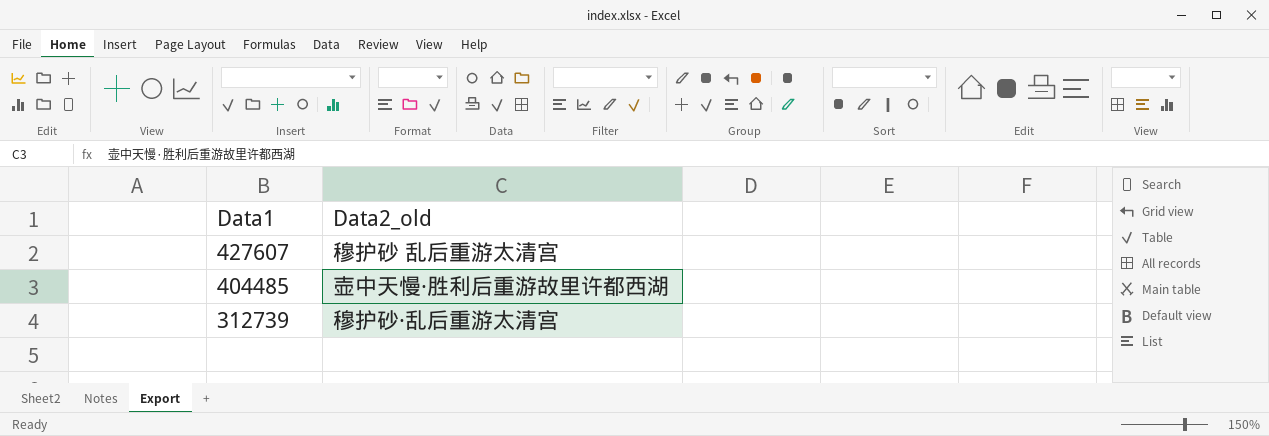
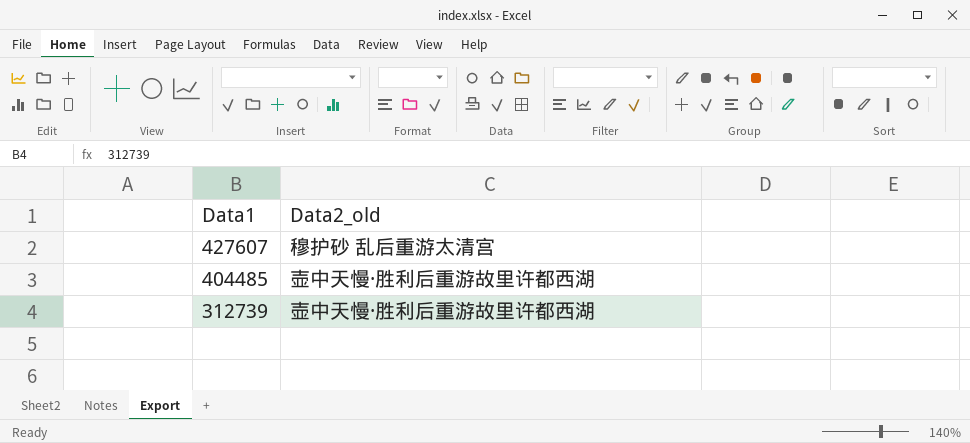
312739 | Data2_old: 穆护砂·乱后重游太清宫 -> 壶中天慢·胜利后重游故里许都西湖

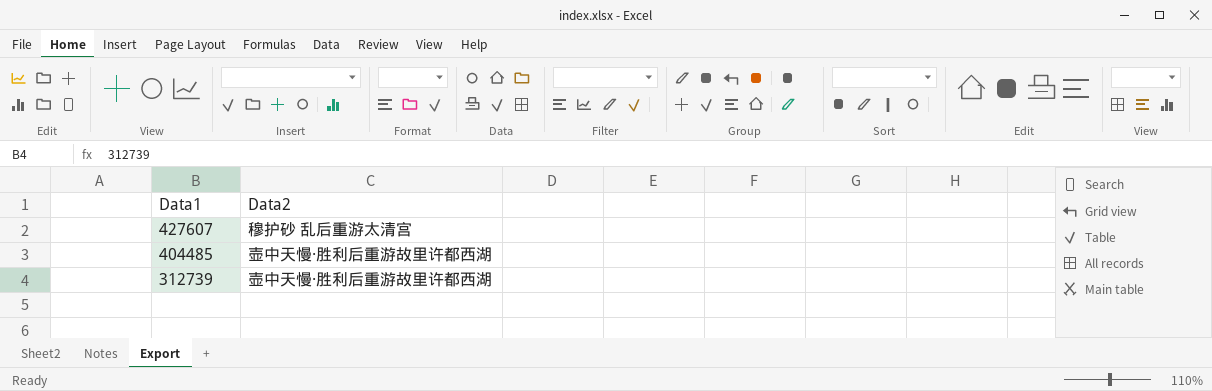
column name: Data2_old -> Data2

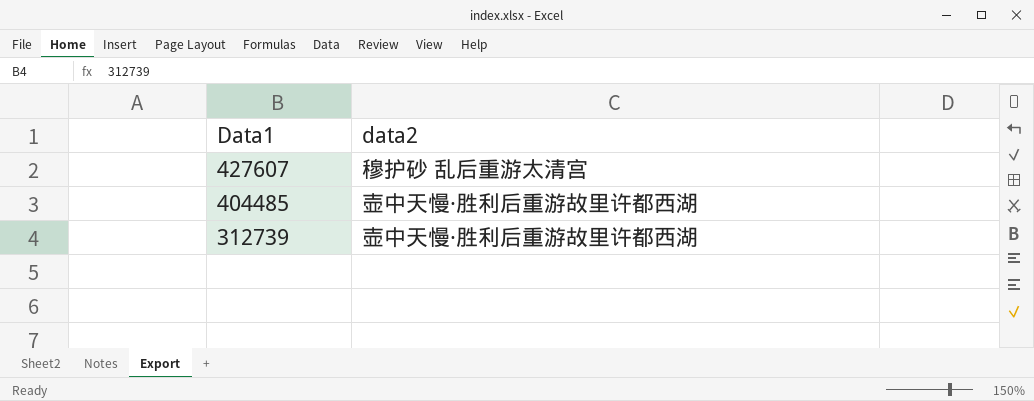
column name: Data2 -> data2

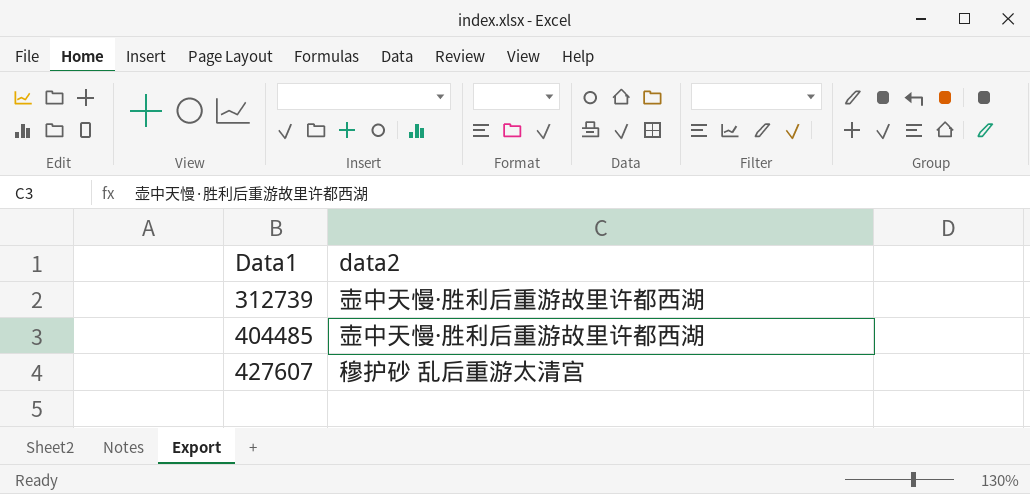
row order: Data1 descending -> Data1 ascending

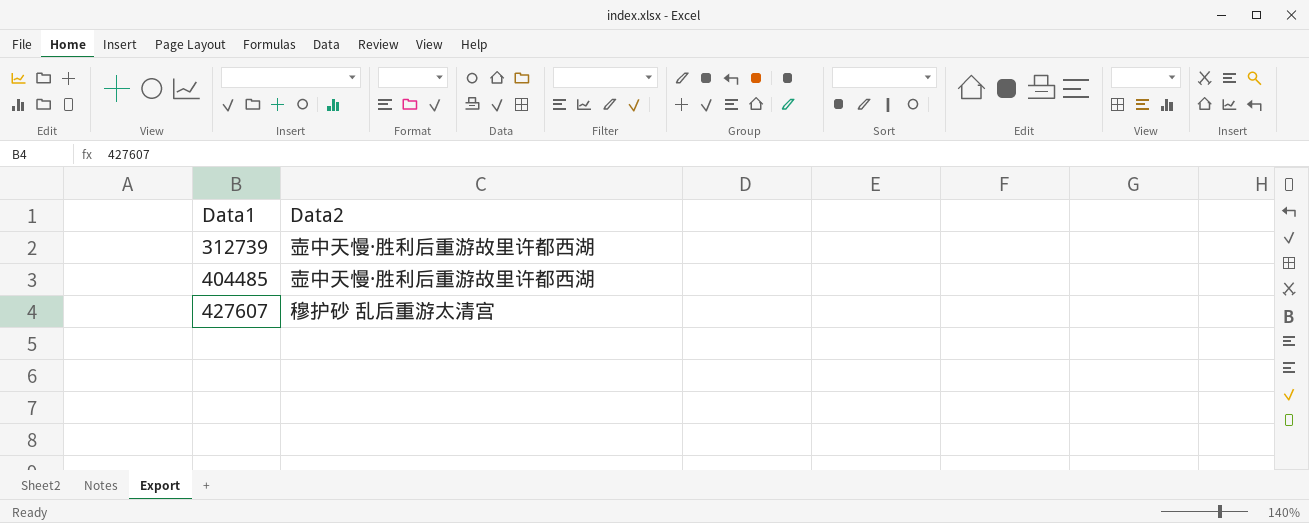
column name: data2 -> Data2

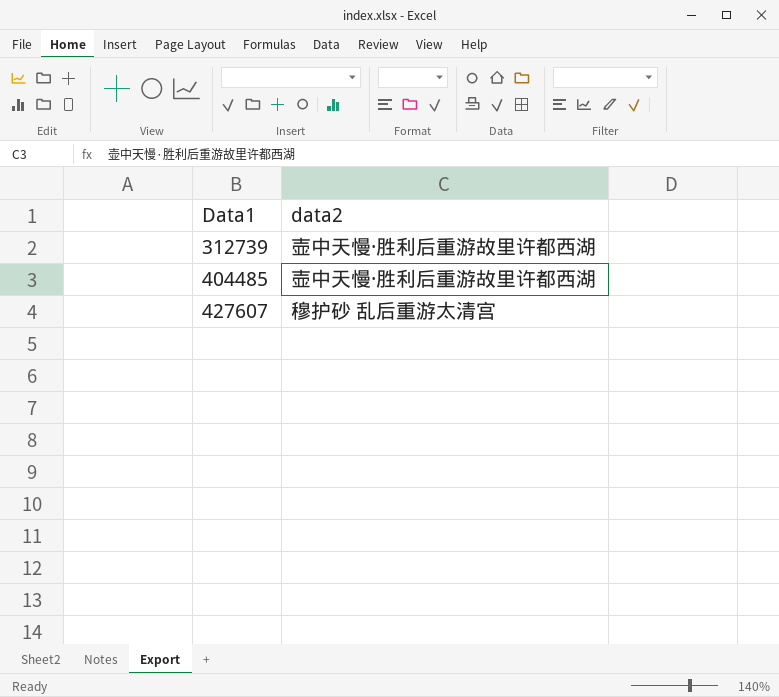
column name: Data2 -> data2

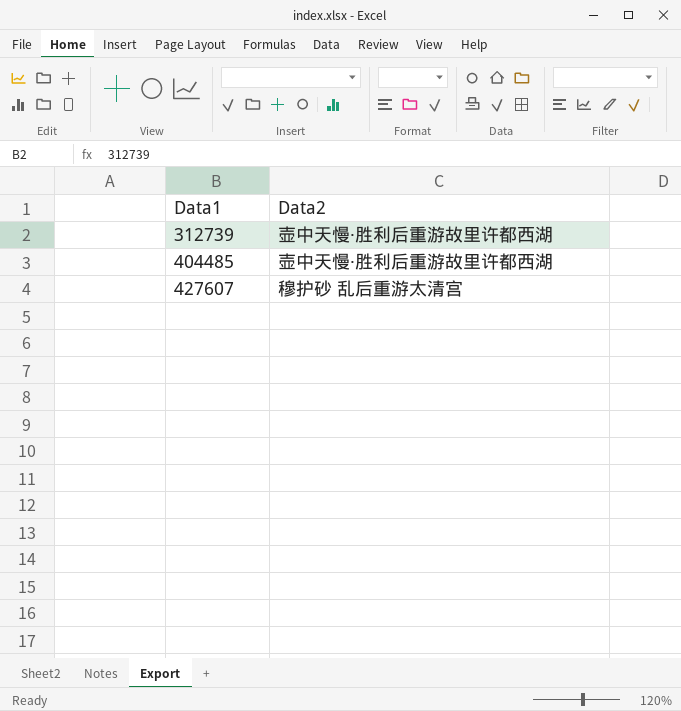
column name: data2 -> Data2

